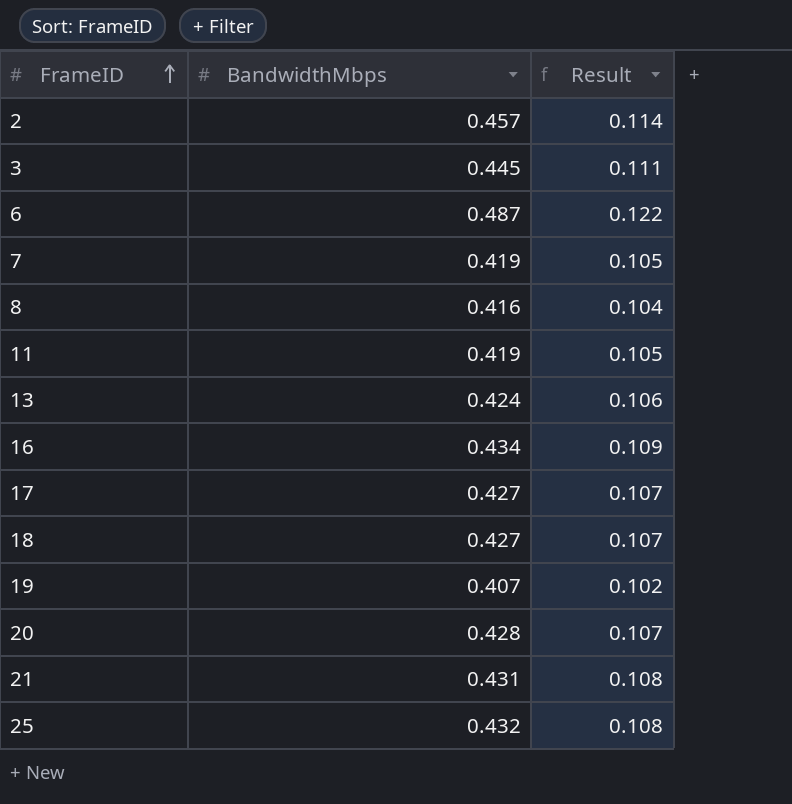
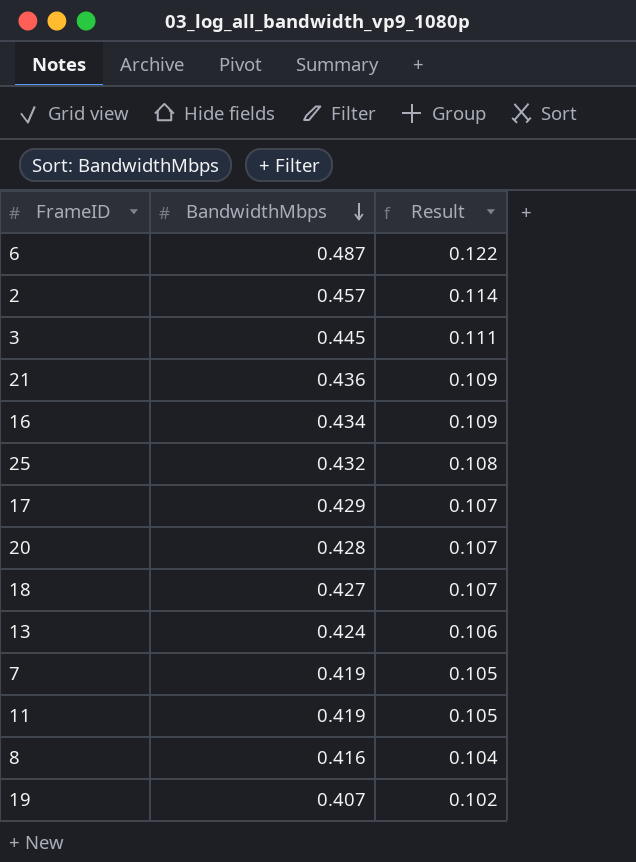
row order: FrameID ascending -> BandwidthMbps descending
21 | BandwidthMbps: 0.431 -> 0.436
21 | Result: 0.108 -> 0.109
17 | BandwidthMbps: 0.427 -> 0.429

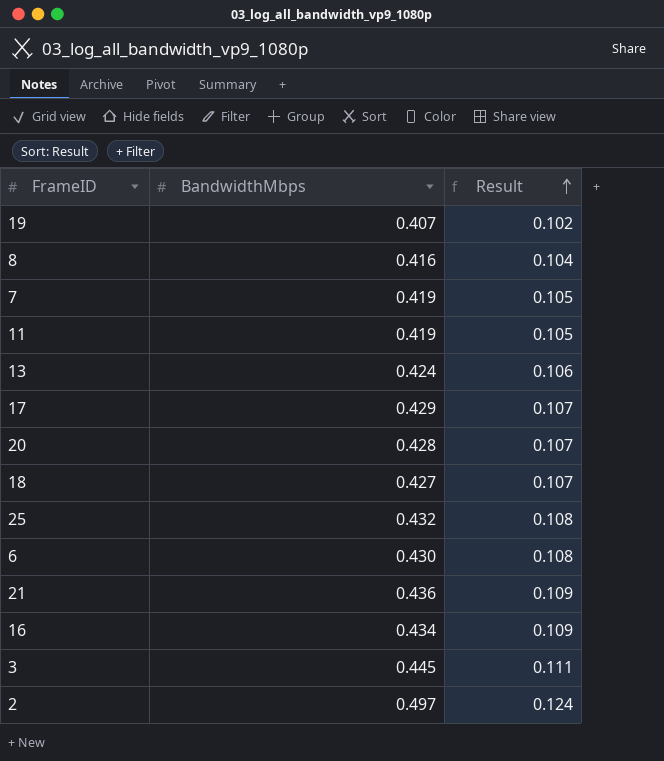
row order: BandwidthMbps descending -> Result ascending
6 | BandwidthMbps: 0.487 -> 0.430
6 | Result: 0.122 -> 0.108
2 | BandwidthMbps: 0.457 -> 0.497
2 | Result: 0.114 -> 0.124

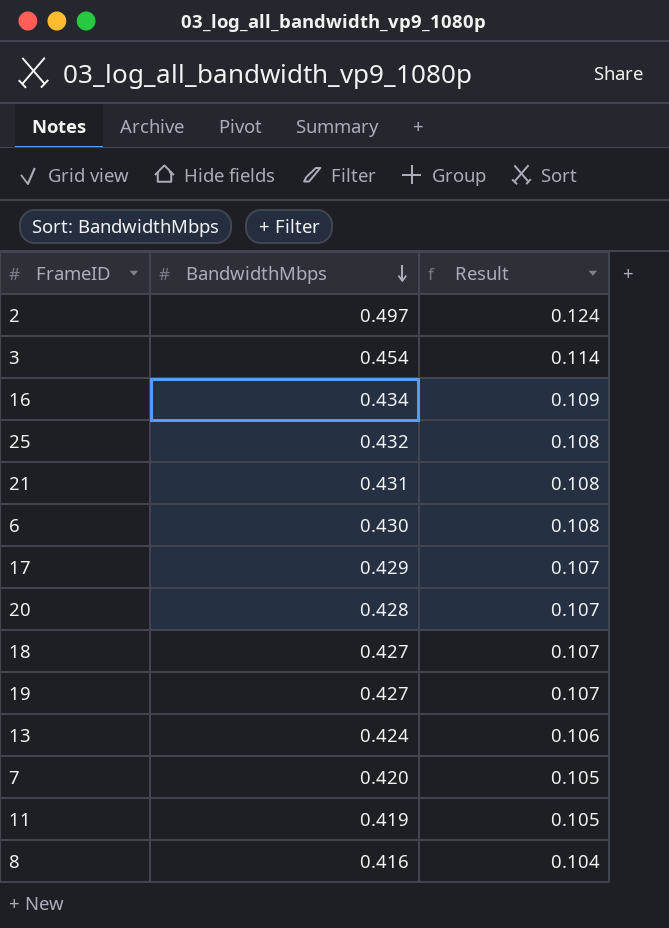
row order: Result ascending -> BandwidthMbps descending
3 | BandwidthMbps: 0.445 -> 0.454
3 | Result: 0.111 -> 0.114
21 | BandwidthMbps: 0.436 -> 0.431
21 | Result: 0.109 -> 0.108
19 | BandwidthMbps: 0.407 -> 0.427
19 | Result: 0.102 -> 0.107
7 | BandwidthMbps: 0.419 -> 0.420

